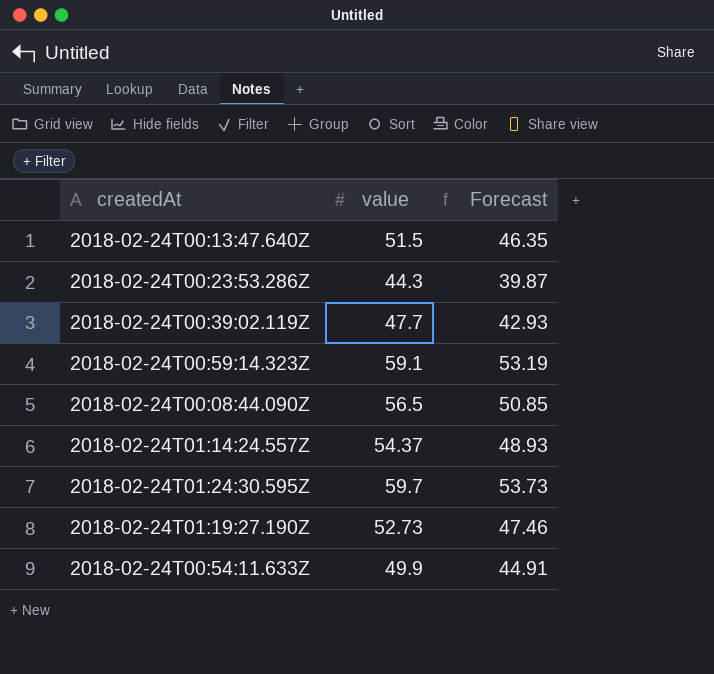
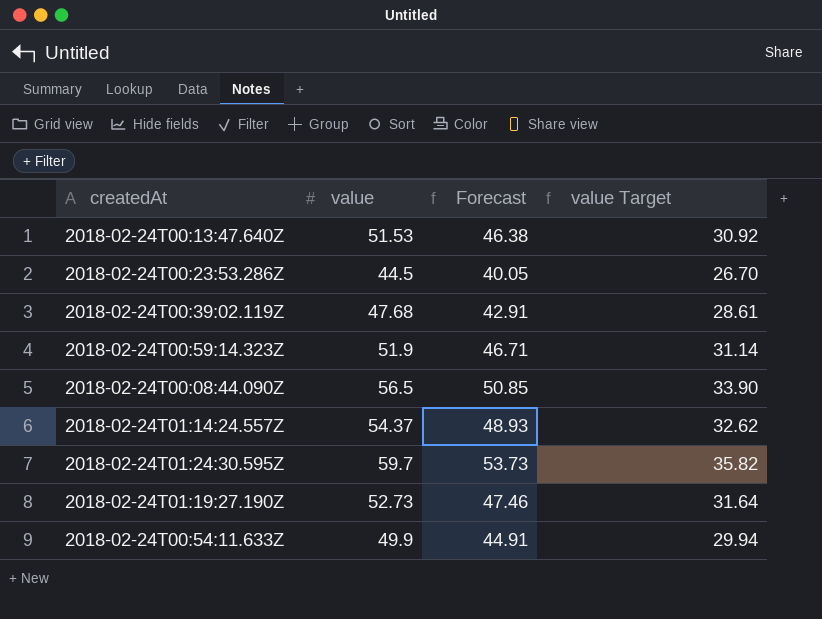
column value Target | formula: none -> [value] * 0.6
2018-02-24T00:13:47.640Z | value: 51.5 -> 51.53
2018-02-24T00:13:47.640Z | Forecast: 46.35 -> 46.38
2018-02-24T00:23:53.286Z | value: 44.3 -> 44.5
2018-02-24T00:23:53.286Z | Forecast: 39.87 -> 40.05
2018-02-24T00:39:02.119Z | value: 47.7 -> 47.68
2018-02-24T00:39:02.119Z | Forecast: 42.93 -> 42.91
2018-02-24T00:59:14.323Z | value: 59.1 -> 51.9
2018-02-24T00:59:14.323Z | Forecast: 53.19 -> 46.71

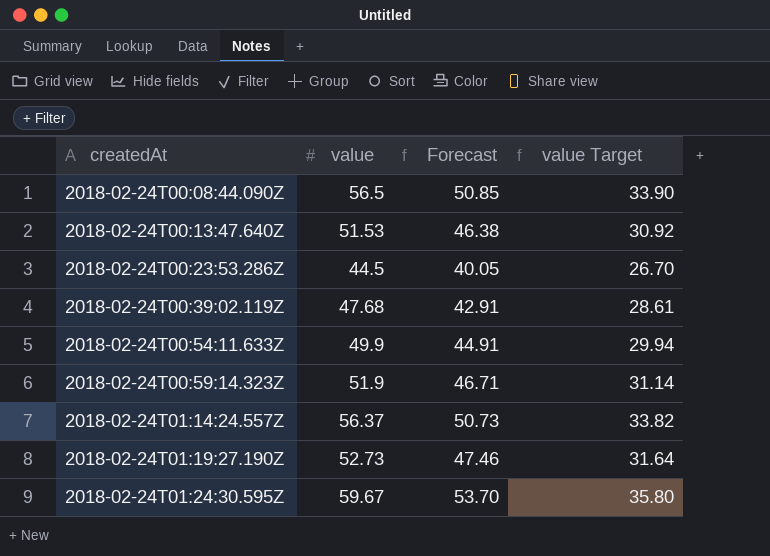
row order: none -> createdAt ascending
2018-02-24T01:14:24.557Z | value: 54.37 -> 56.37
2018-02-24T01:14:24.557Z | Forecast: 48.93 -> 50.73
2018-02-24T01:14:24.557Z | value Target: 32.62 -> 33.82
2018-02-24T01:24:30.595Z | value: 59.7 -> 59.67
2018-02-24T01:24:30.595Z | Forecast: 53.73 -> 53.70
2018-02-24T01:24:30.595Z | value Target: 35.82 -> 35.80

